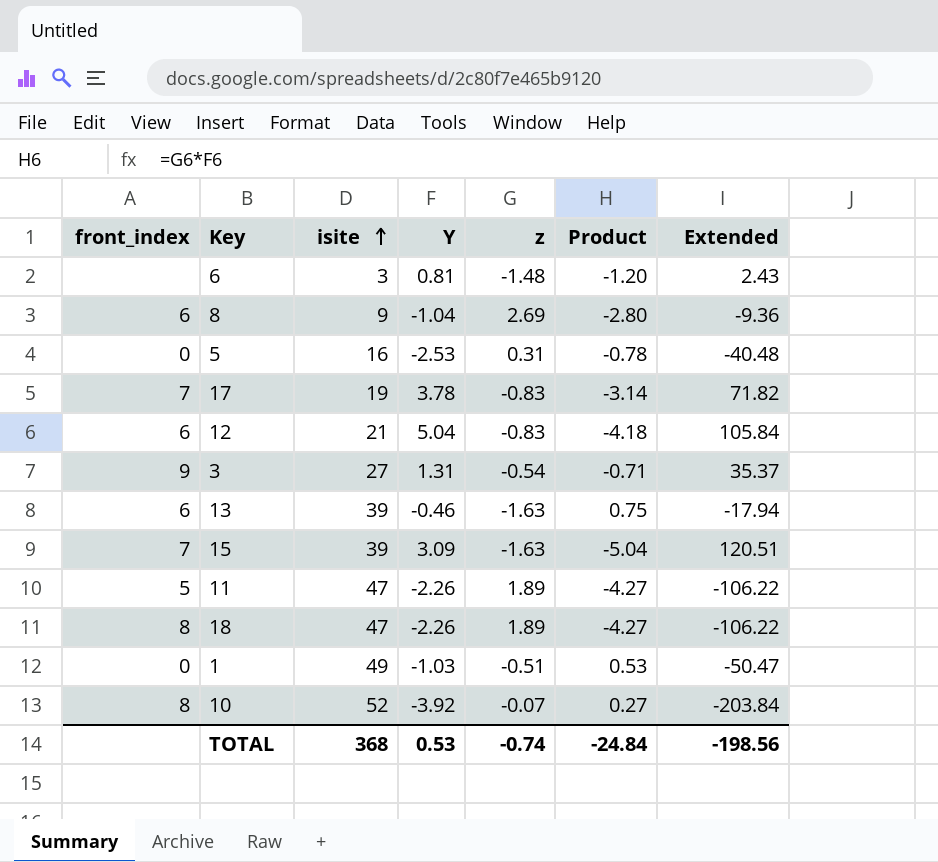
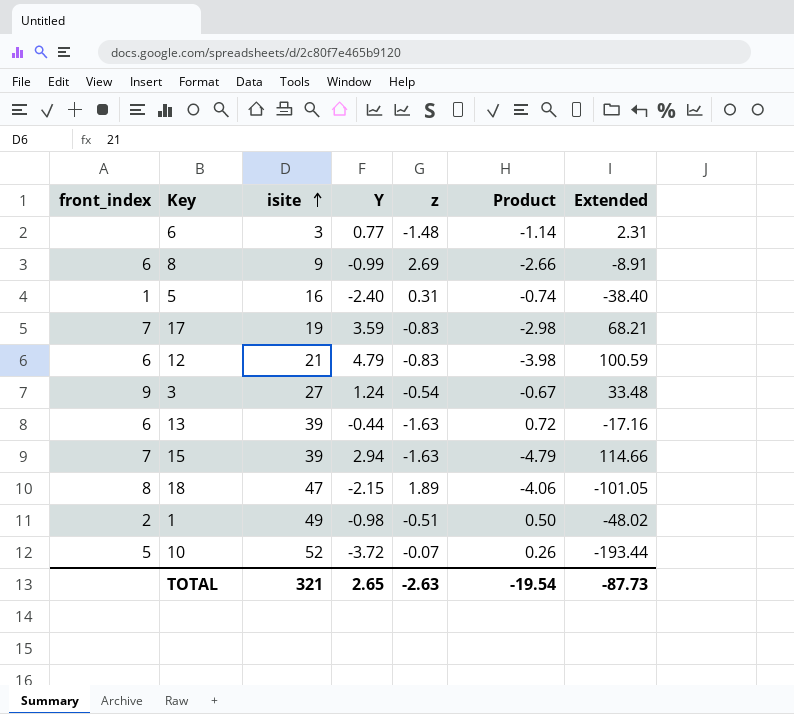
row 11: 5 | 47 | -2.26 | 1.89 | -4.27 | -106.22 -> none
6 | Y: 0.81 -> 0.77
6 | Product: -1.20 -> -1.14
6 | Extended: 2.43 -> 2.31
8 | Y: -1.04 -> -0.99
8 | Product: -2.80 -> -2.66
8 | Extended: -9.36 -> -8.91
5 | front_index: 0 -> 1
5 | Y: -2.53 -> -2.40
5 | Product: -0.78 -> -0.74
5 | Extended: -40.48 -> -38.40
17 | Y: 3.78 -> 3.59
17 | Product: -3.14 -> -2.98
17 | Extended: 71.82 -> 68.21
12 | Y: 5.04 -> 4.79
12 | Product: -4.18 -> -3.98
12 | Extended: 105.84 -> 100.59
3 | Y: 1.31 -> 1.24
3 | Product: -0.71 -> -0.67
3 | Extended: 35.37 -> 33.48
13 | Y: -0.46 -> -0.44
13 | Product: 0.75 -> 0.72
13 | Extended: -17.94 -> -17.16
15 | Y: 3.09 -> 2.94
15 | Product: -5.04 -> -4.79
15 | Extended: 120.51 -> 114.66
18 | Y: -2.26 -> -2.15
18 | Product: -4.27 -> -4.06
18 | Extended: -106.22 -> -101.05
1 | front_index: 0 -> 2
1 | Y: -1.03 -> -0.98
1 | Product: 0.53 -> 0.50
1 | Extended: -50.47 -> -48.02
10 | front_index: 8 -> 5
10 | Y: -3.92 -> -3.72
10 | Product: 0.27 -> 0.26
10 | Extended: -203.84 -> -193.44
TOTAL | isite: 368 -> 321
TOTAL | Y: 0.53 -> 2.65
TOTAL | z: -0.74 -> -2.63
TOTAL | Product: -24.84 -> -19.54
TOTAL | Extended: -198.56 -> -87.73

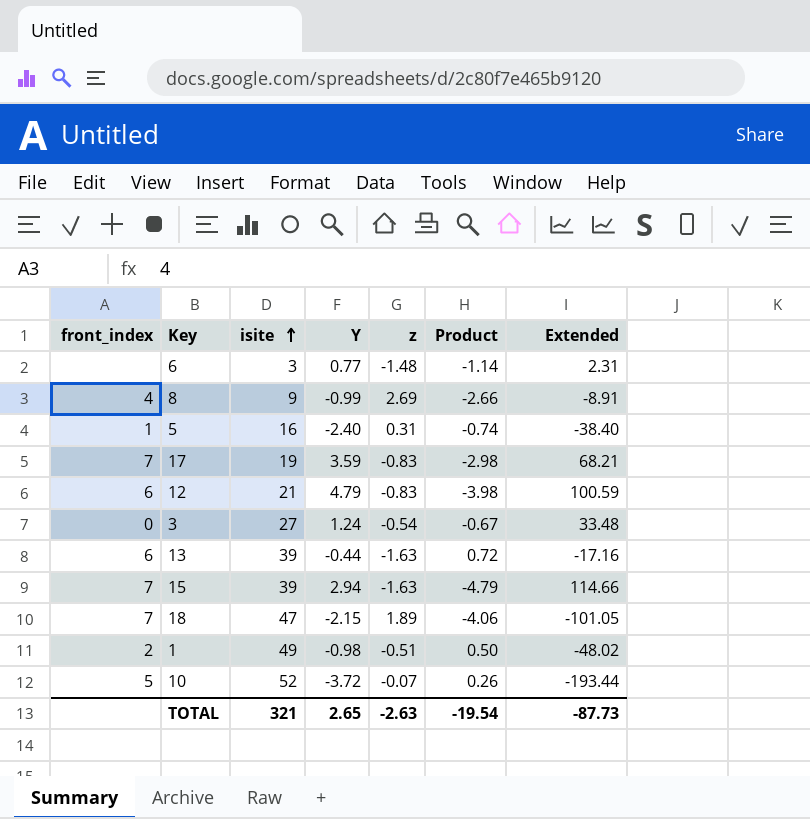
8 | front_index: 6 -> 4
3 | front_index: 9 -> 0
18 | front_index: 8 -> 7

